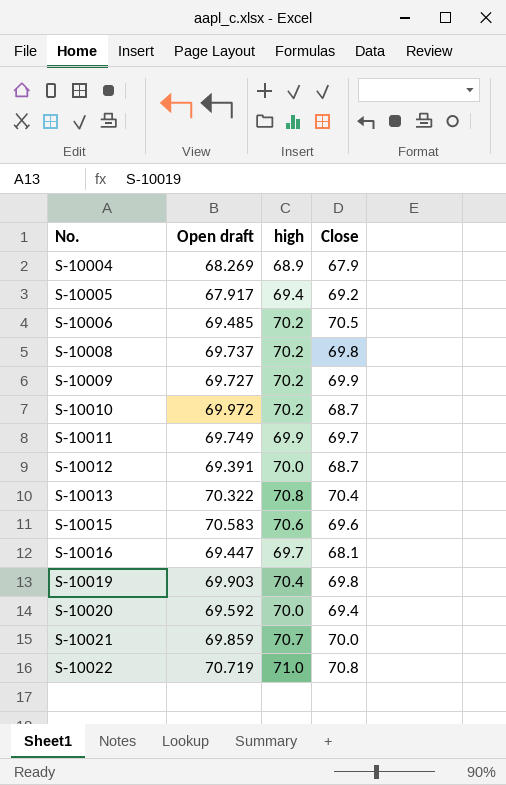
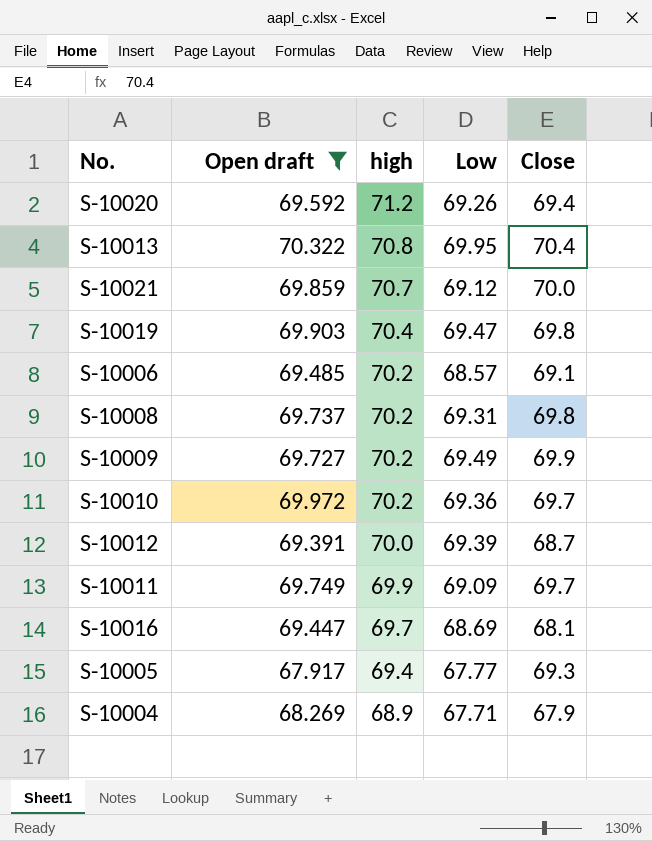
filter: none -> Open draft <= 70.322
row order: No. ascending -> high descending
column Low | position: none -> 4
S-10020 | high: 70.0 -> 71.2
S-10006 | Close: 70.5 -> 69.1
S-10010 | Close: 68.7 -> 69.7
S-10005 | Close: 69.2 -> 69.3

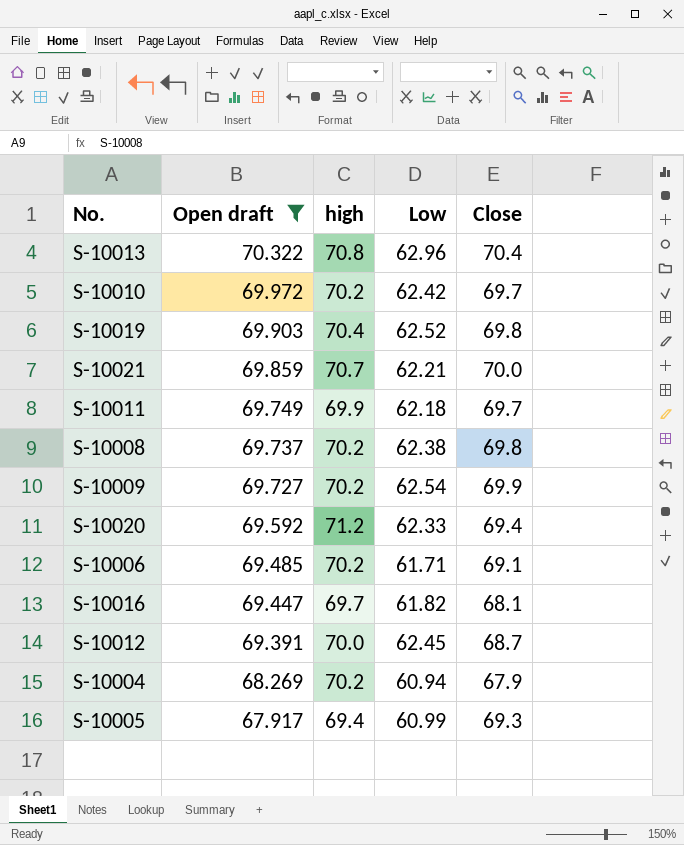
row order: high descending -> Open draft descending
S-10013 | Low: 69.95 -> 62.96
S-10010 | Low: 69.36 -> 62.42
S-10019 | Low: 69.47 -> 62.52
S-10021 | Low: 69.12 -> 62.21
S-10011 | Low: 69.09 -> 62.18
S-10008 | Low: 69.31 -> 62.38
S-10009 | Low: 69.49 -> 62.54
S-10020 | Low: 69.26 -> 62.33
S-10006 | Low: 68.57 -> 61.71
S-10016 | Low: 68.69 -> 61.82
S-10012 | Low: 69.39 -> 62.45
S-10004 | high: 68.9 -> 70.2
S-10004 | Low: 67.71 -> 60.94
S-10005 | Low: 67.77 -> 60.99

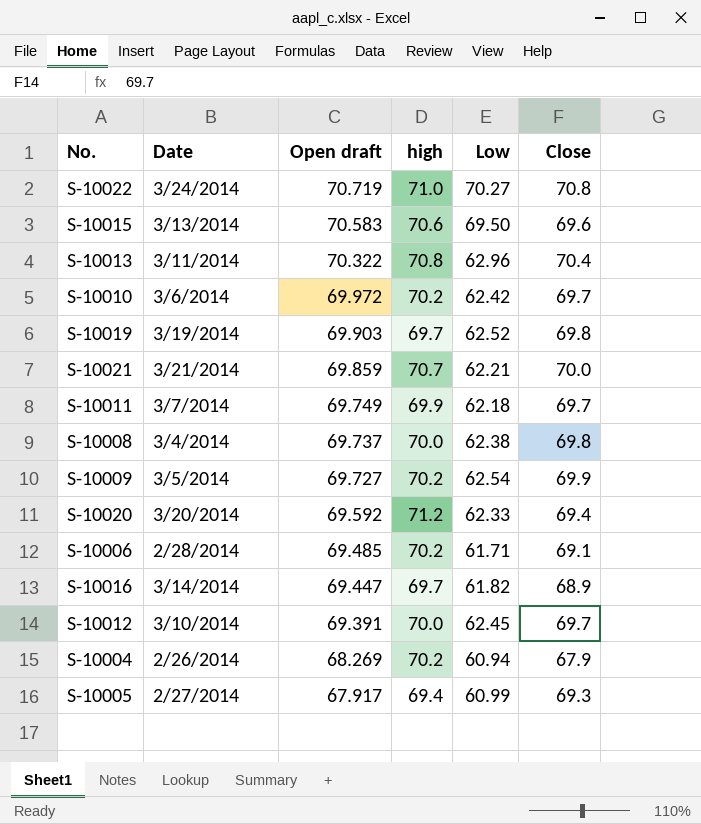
filter: Open draft <= 70.322 -> none
column Date | position: none -> 2
S-10019 | high: 70.4 -> 69.7
S-10008 | high: 70.2 -> 70.0
S-10016 | Close: 68.1 -> 68.9
S-10012 | Close: 68.7 -> 69.7

